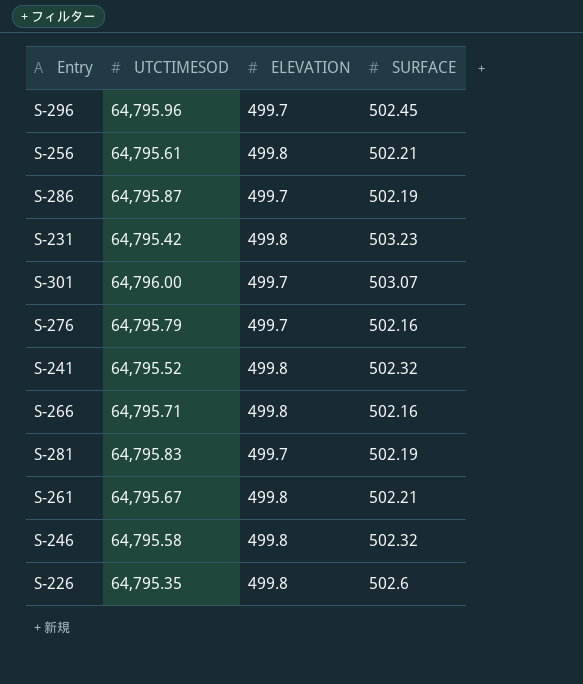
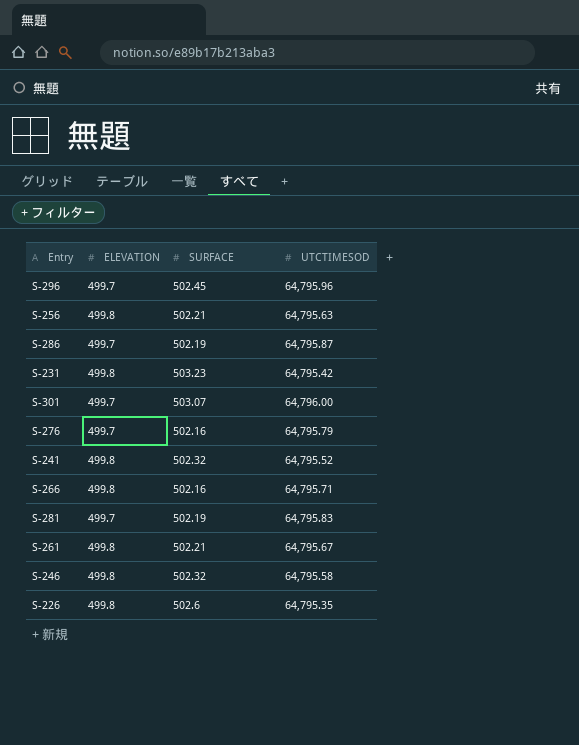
column UTCTIMESOD | position: 2 -> 4
S-256 | UTCTIMESOD: 64,795.61 -> 64,795.63

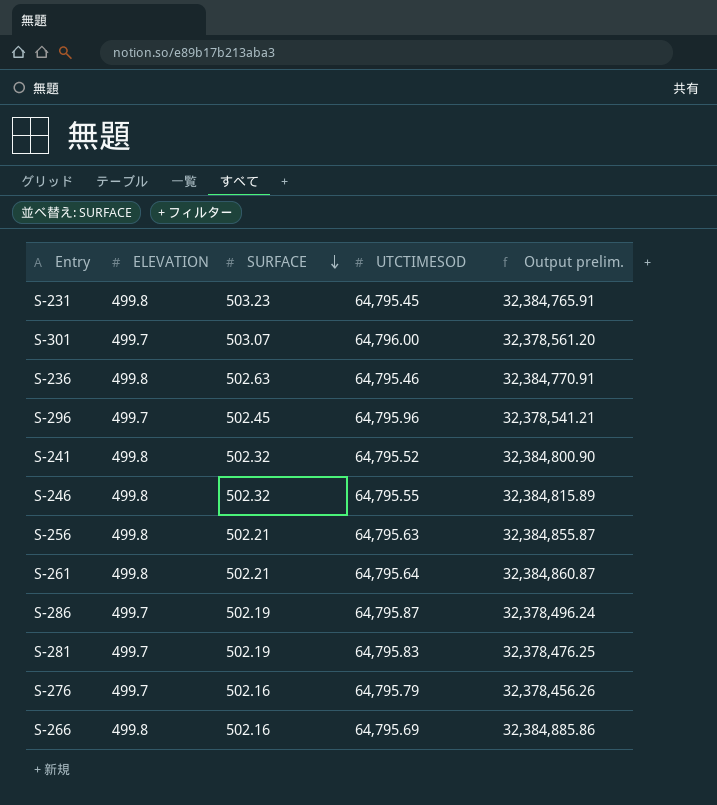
row order: none -> SURFACE descending
column Output prelim. | formula: none -> [ELEVATION] * [UTCTIMESOD]
row S-226: 499.8 | 502.6 | 64,795.35 -> none
S-231 | UTCTIMESOD: 64,795.42 -> 64,795.45
row S-236: none -> 499.8 | 502.63 | 64,795.46 | 32,384,770.91
S-246 | UTCTIMESOD: 64,795.58 -> 64,795.55
S-261 | UTCTIMESOD: 64,795.67 -> 64,795.64
S-266 | UTCTIMESOD: 64,795.71 -> 64,795.69

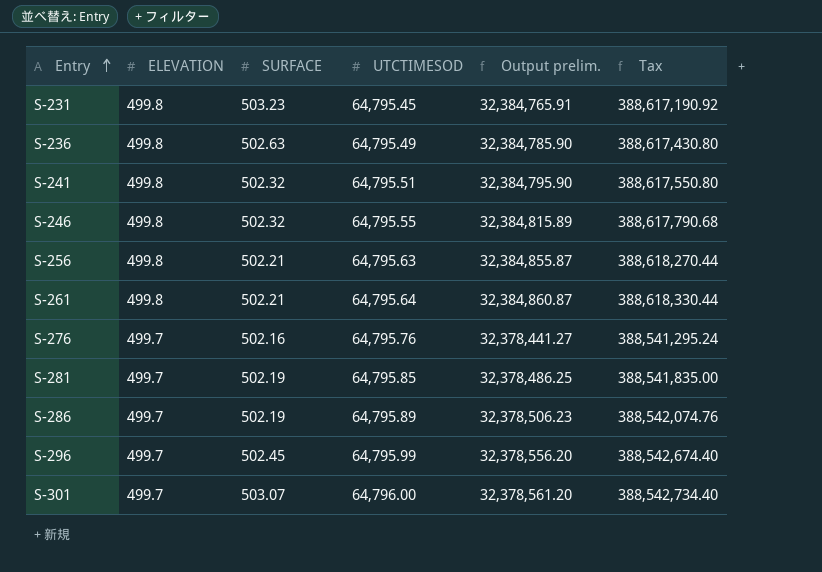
row order: SURFACE descending -> Entry ascending
column Tax | formula: none -> [Output prelim.] * 12
row S-266: 499.8 | 502.16 | 64,795.69 | 32,384,885.86 -> none
S-236 | UTCTIMESOD: 64,795.46 -> 64,795.49
S-236 | Output prelim.: 32,384,770.91 -> 32,384,785.90
S-241 | UTCTIMESOD: 64,795.52 -> 64,795.51
S-241 | Output prelim.: 32,384,800.90 -> 32,384,795.90
S-276 | UTCTIMESOD: 64,795.79 -> 64,795.76
S-276 | Output prelim.: 32,378,456.26 -> 32,378,441.27
S-281 | UTCTIMESOD: 64,795.83 -> 64,795.85
S-281 | Output prelim.: 32,378,476.25 -> 32,378,486.25
S-286 | UTCTIMESOD: 64,795.87 -> 64,795.89
S-286 | Output prelim.: 32,378,496.24 -> 32,378,506.23
S-296 | UTCTIMESOD: 64,795.96 -> 64,795.99
S-296 | Output prelim.: 32,378,541.21 -> 32,378,556.20

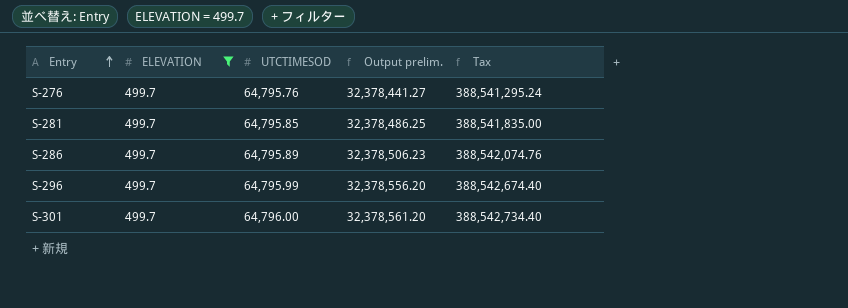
filter: none -> ELEVATION = 499.7
column SURFACE | position: 3 -> none

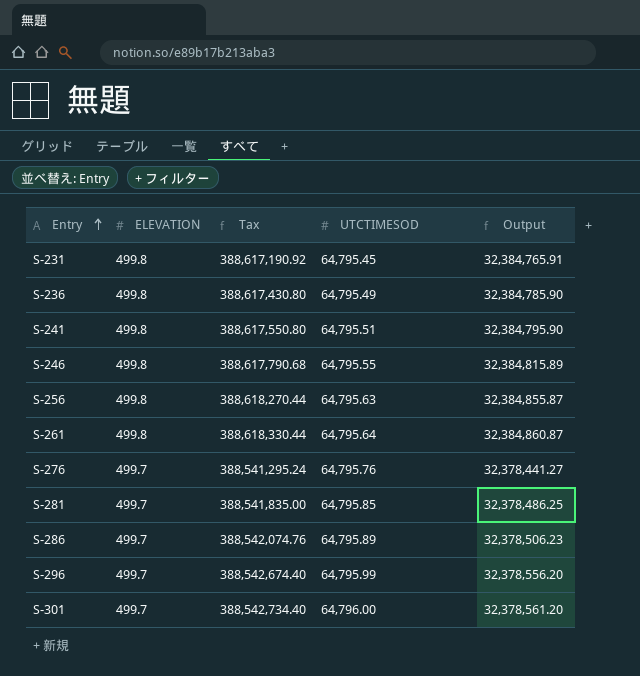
filter: ELEVATION = 499.7 -> none
column Tax | position: 5 -> 3
column name: Output prelim. -> Output

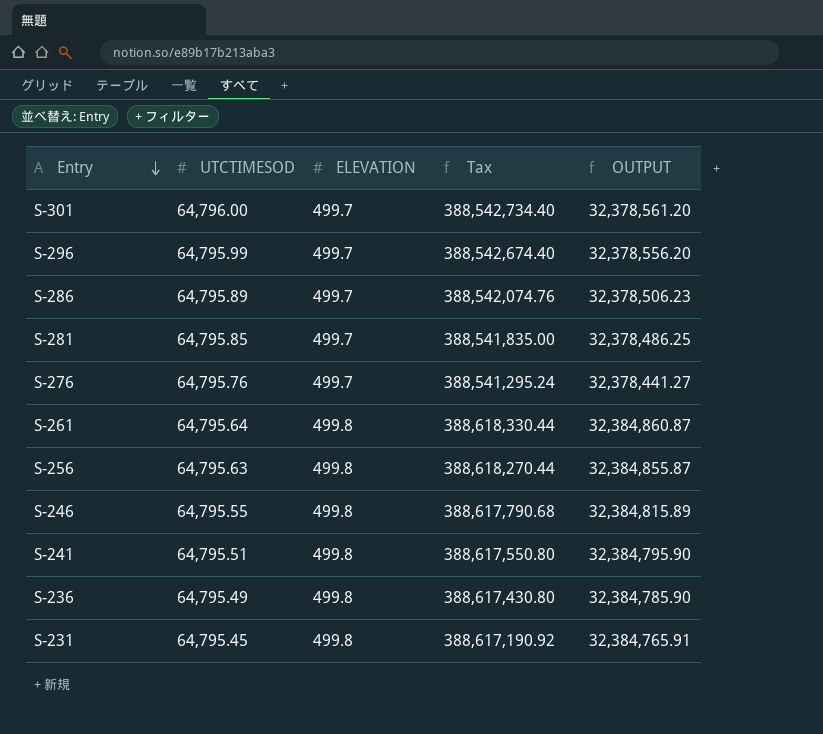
row order: Entry ascending -> Entry descending
column UTCTIMESOD | position: 4 -> 2
column name: Output -> OUTPUT

